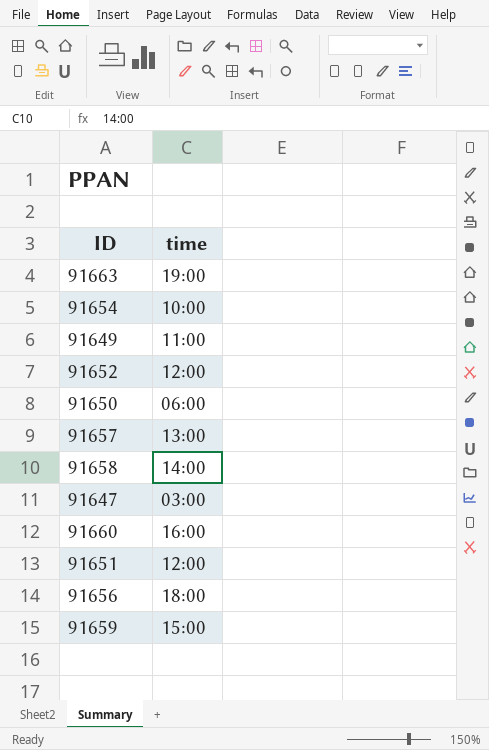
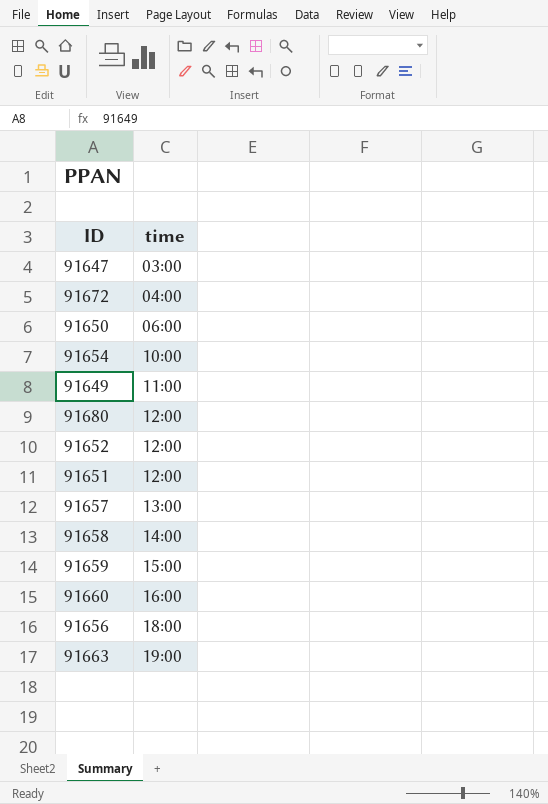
row order: none -> time ascending
row 91672: none -> 04:00
row 91680: none -> 12:00

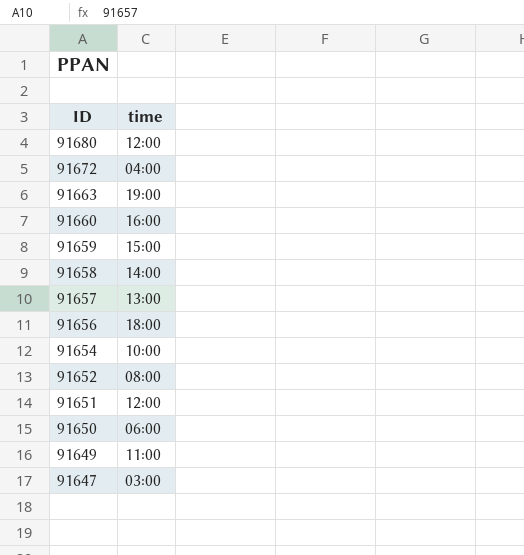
row order: time ascending -> ID descending
91652 | time: 12:00 -> 08:00

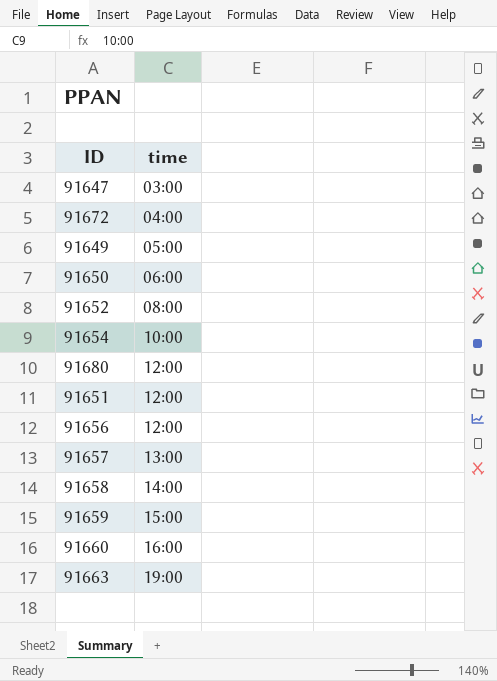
row order: ID descending -> time ascending
91649 | time: 11:00 -> 05:00
91656 | time: 18:00 -> 12:00

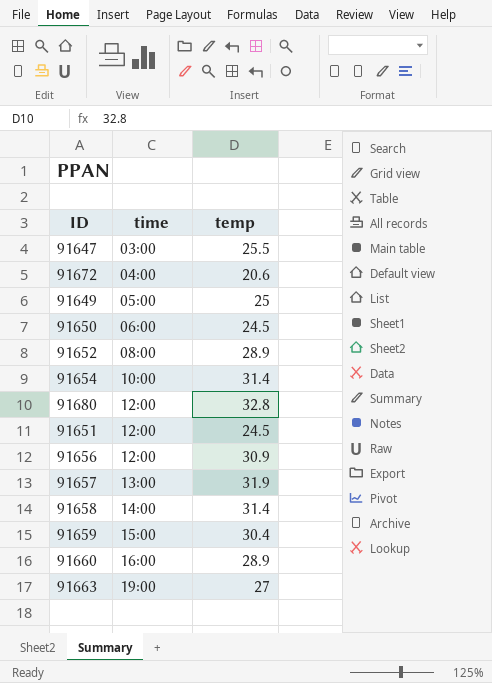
column temp | position: none -> 3

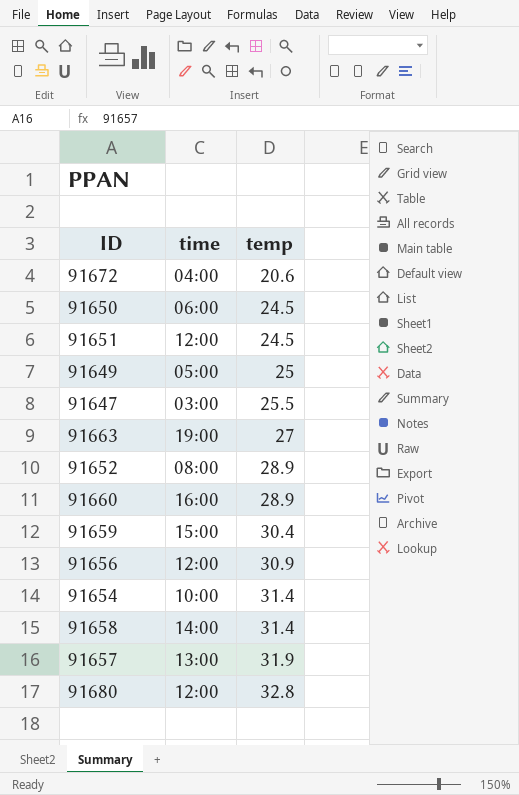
row order: time ascending -> temp ascending

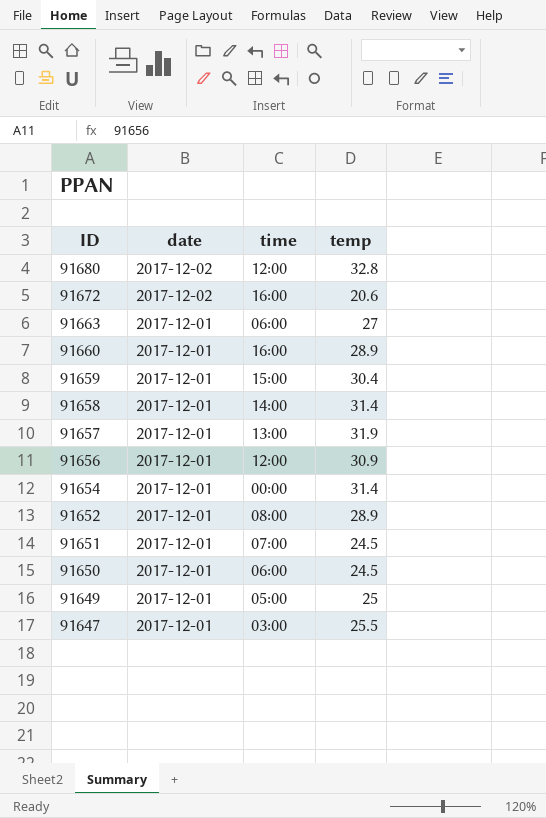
row order: temp ascending -> ID descending
column date | position: none -> 2
91672 | time: 04:00 -> 16:00
91663 | time: 19:00 -> 06:00
91654 | time: 10:00 -> 00:00
91651 | time: 12:00 -> 07:00

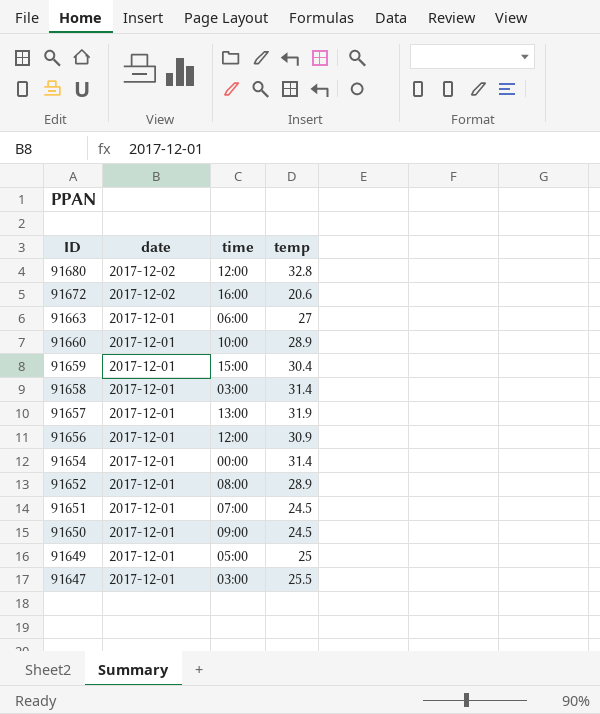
91660 | time: 16:00 -> 10:00
91658 | time: 14:00 -> 03:00
91650 | time: 06:00 -> 09:00

